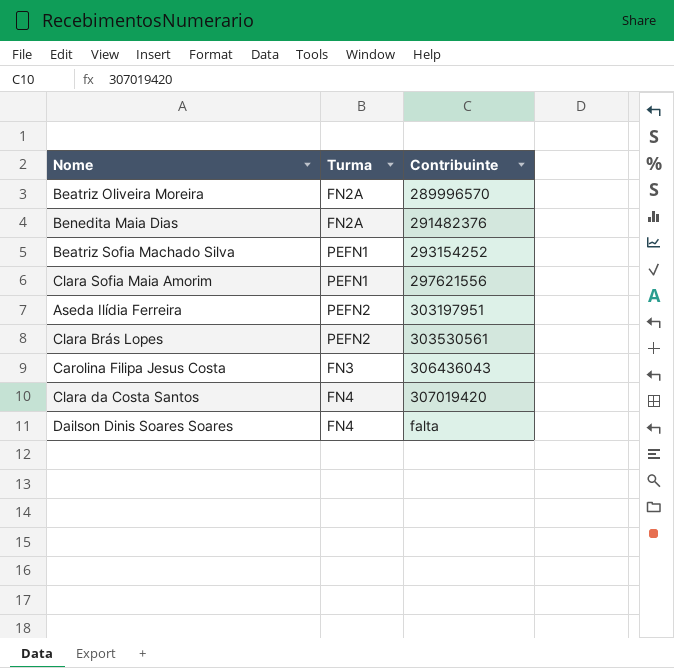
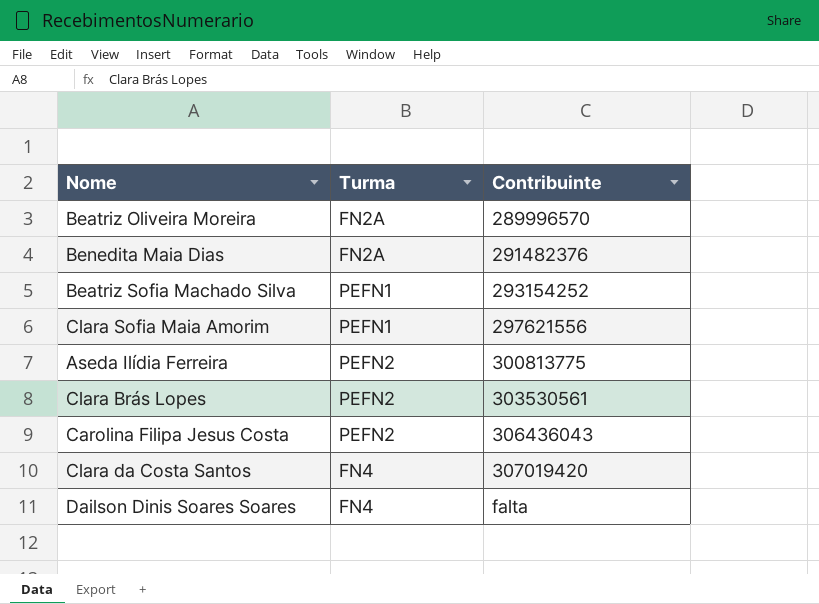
Aseda Ilídia Ferreira | Contribuinte: 303197951 -> 300813775
Carolina Filipa Jesus Costa | Turma: FN3 -> PEFN2

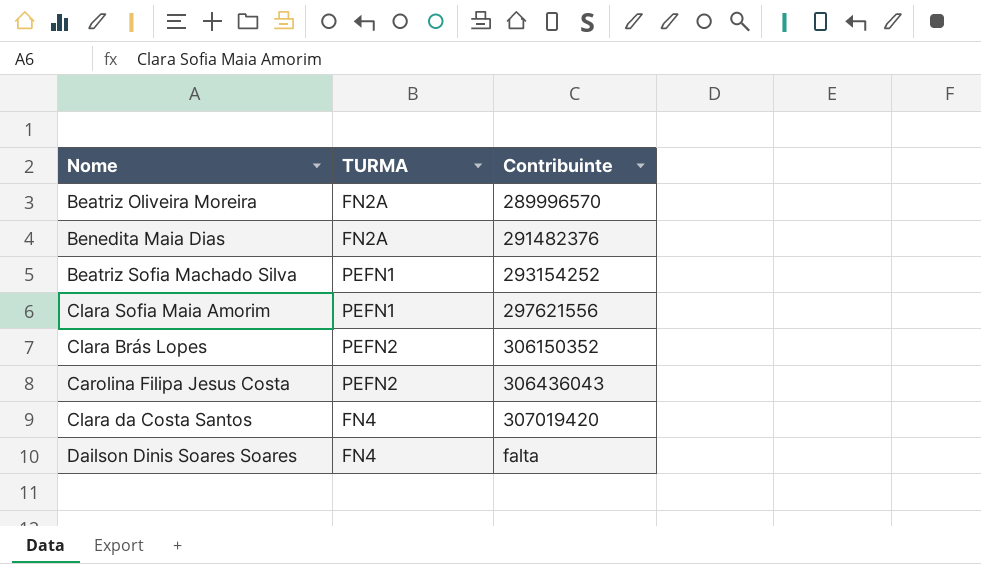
column name: Turma -> TURMA
row Aseda Ilídia Ferreira: PEFN2 | 300813775 -> none
Clara Brás Lopes | Contribuinte: 303530561 -> 306150352

